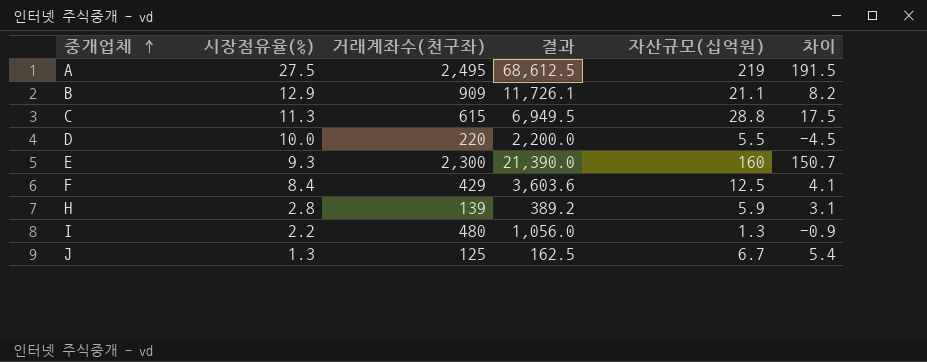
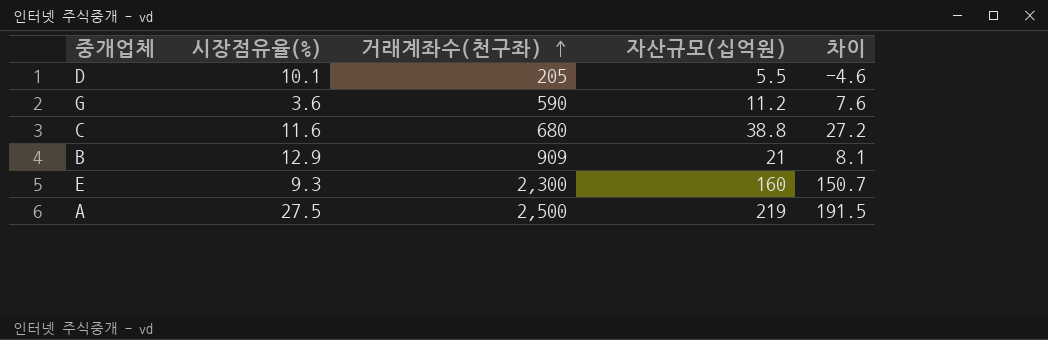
row order: 중개업체 ascending -> 거래계좌수(천구좌) ascending
column 결과 | formula: [시장점유율(%)] * [거래계좌수(천구좌)] -> none
row F: 8.4 | 429 | 3,603.6 | 12.5 | 4.1 -> none
row H: 2.8 | 139 | 389.2 | 5.9 | 3.1 -> none
row I: 2.2 | 480 | 1,056.0 | 1.3 | -0.9 -> none
row J: 1.3 | 125 | 162.5 | 6.7 | 5.4 -> none
D | 시장점유율(%): 10.0 -> 10.1
D | 거래계좌수(천구좌): 220 -> 205
D | 차이: -4.5 -> -4.6
row G: none -> 3.6 | 590 | 11.2 | 7.6
C | 시장점유율(%): 11.3 -> 11.6
C | 거래계좌수(천구좌): 615 -> 680
C | 자산규모(십억원): 28.8 -> 38.8
C | 차이: 17.5 -> 27.2
B | 자산규모(십억원): 21.1 -> 21
B | 차이: 8.2 -> 8.1
A | 거래계좌수(천구좌): 2,495 -> 2,500

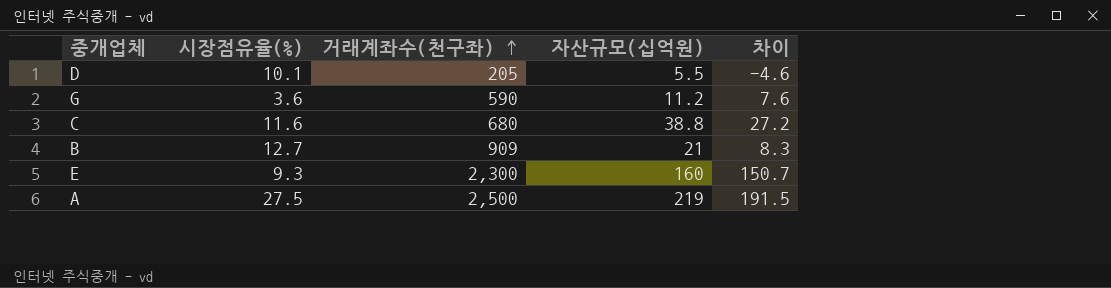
B | 시장점유율(%): 12.9 -> 12.7
B | 차이: 8.1 -> 8.3

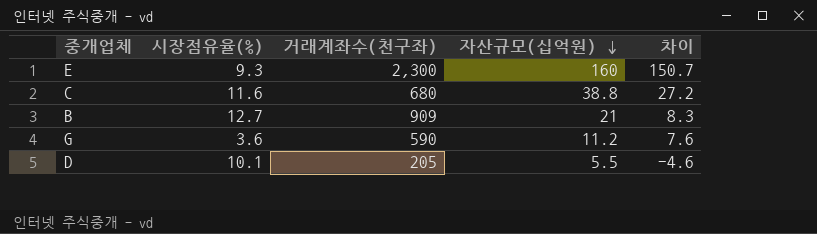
row order: 거래계좌수(천구좌) ascending -> 자산규모(십억원) descending
row A: 27.5 | 2,500 | 219 | 191.5 -> none

